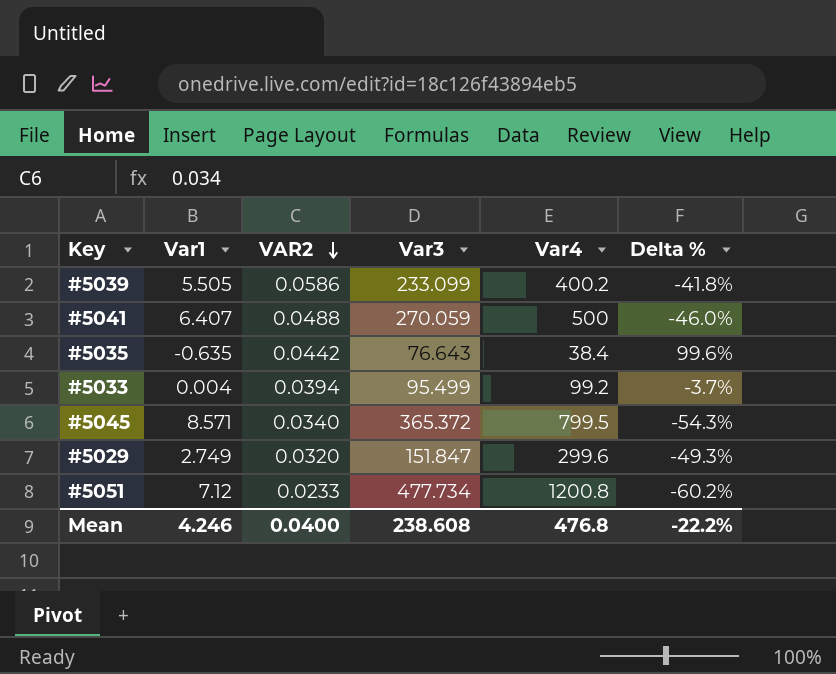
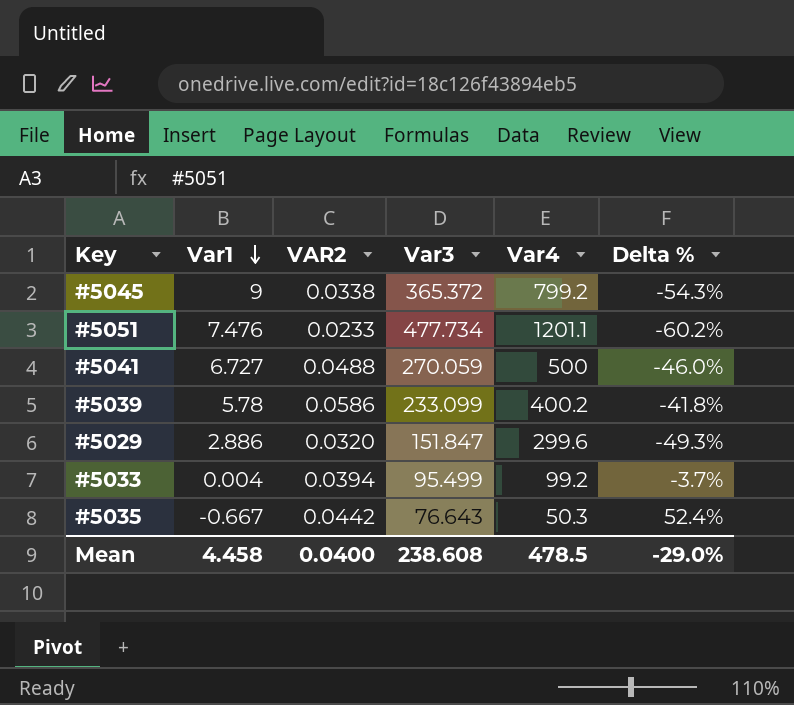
row order: VAR2 descending -> Var1 descending
#5045 | Var1: 8.571 -> 9
#5045 | VAR2: 0.0340 -> 0.0338
#5045 | Var4: 799.5 -> 799.2
#5051 | Var1: 7.12 -> 7.476
#5051 | Var4: 1200.8 -> 1201.1
#5041 | Var1: 6.407 -> 6.727
#5039 | Var1: 5.505 -> 5.78
#5029 | Var1: 2.749 -> 2.886
#5035 | Var1: -0.635 -> -0.667
#5035 | Var4: 38.4 -> 50.3
#5035 | Delta %: 99.6% -> 52.4%
Mean | Var1: 4.246 -> 4.458
Mean | Var4: 476.8 -> 478.5
Mean | Delta %: -22.2% -> -29.0%

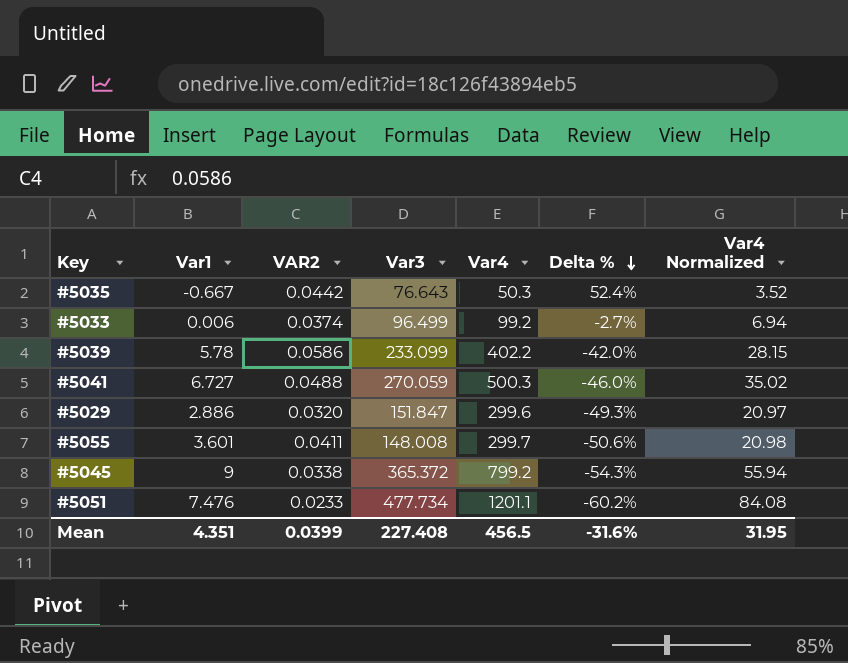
row order: Var1 descending -> Delta % descending
column Var4 Normalized | formula: none -> [Var4] * 0.07
#5033 | Var1: 0.004 -> 0.006
#5033 | VAR2: 0.0394 -> 0.0374
#5033 | Var3: 95.499 -> 96.499
#5033 | Delta %: -3.7% -> -2.7%
#5039 | Var4: 400.2 -> 402.2
#5039 | Delta %: -41.8% -> -42.0%
#5041 | Var4: 500 -> 500.3
row #5055: none -> 3.601 | 0.0411 | 148.008 | 299.7 | -50.6% | 20.98
Mean | Var1: 4.458 -> 4.351
Mean | VAR2: 0.0400 -> 0.0399
Mean | Var3: 238.608 -> 227.408
Mean | Var4: 478.5 -> 456.5
Mean | Delta %: -29.0% -> -31.6%

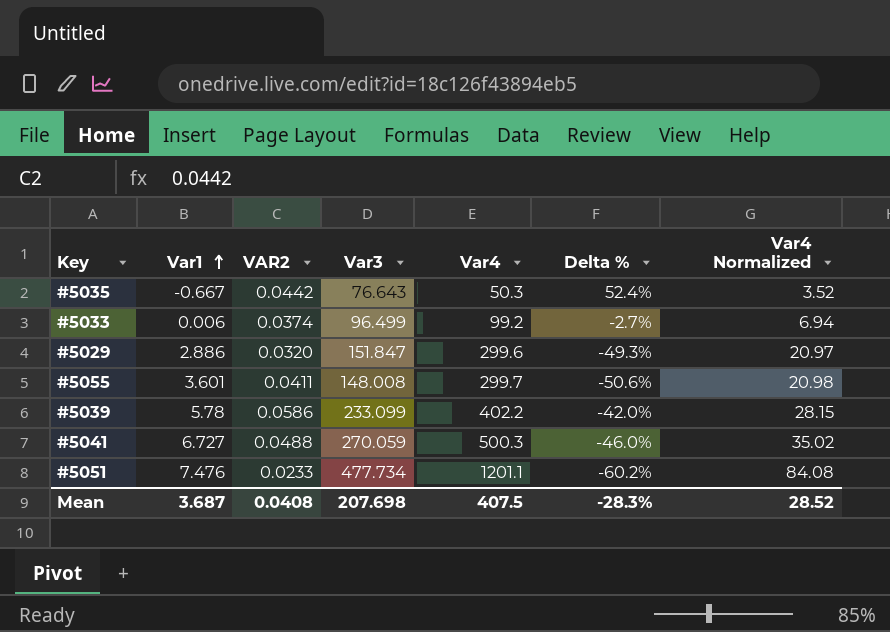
row order: Delta % descending -> Var1 ascending
row #5045: 9 | 0.0338 | 365.372 | 799.2 | -54.3% | 55.94 -> none
Mean | Var1: 4.351 -> 3.687
Mean | VAR2: 0.0399 -> 0.0408
Mean | Var3: 227.408 -> 207.698
Mean | Var4: 456.5 -> 407.5
Mean | Delta %: -31.6% -> -28.3%
Mean | Var4 Normalized: 31.95 -> 28.52

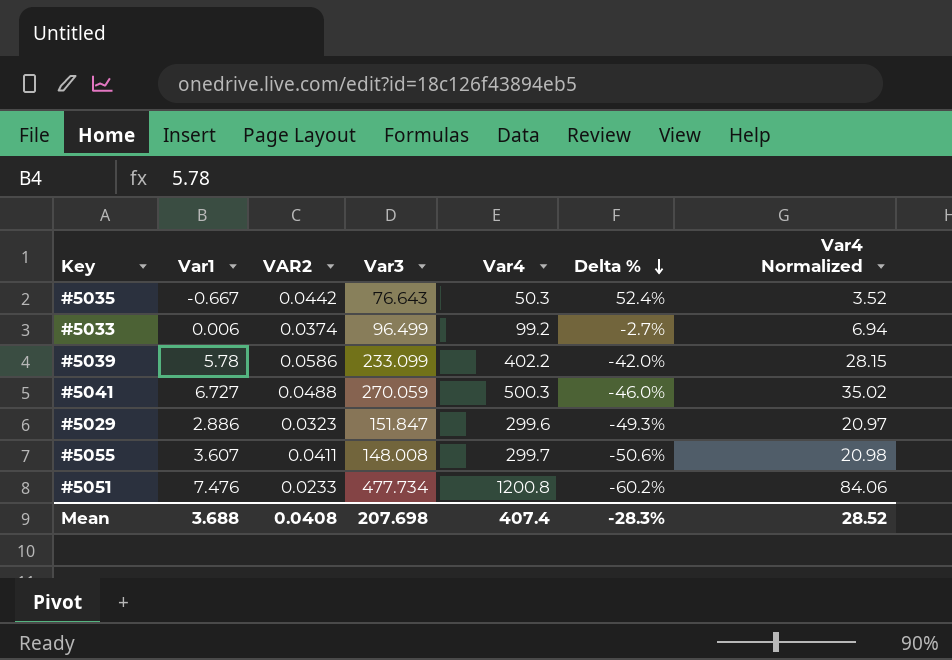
row order: Var1 ascending -> Delta % descending
#5029 | VAR2: 0.0320 -> 0.0323
#5055 | Var1: 3.601 -> 3.607
#5051 | Var4: 1201.1 -> 1200.8
#5051 | Var4 Normalized: 84.08 -> 84.06
Mean | Var1: 3.687 -> 3.688
Mean | Var4: 407.5 -> 407.4

